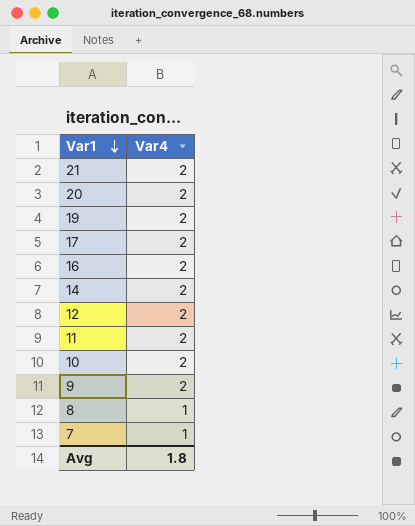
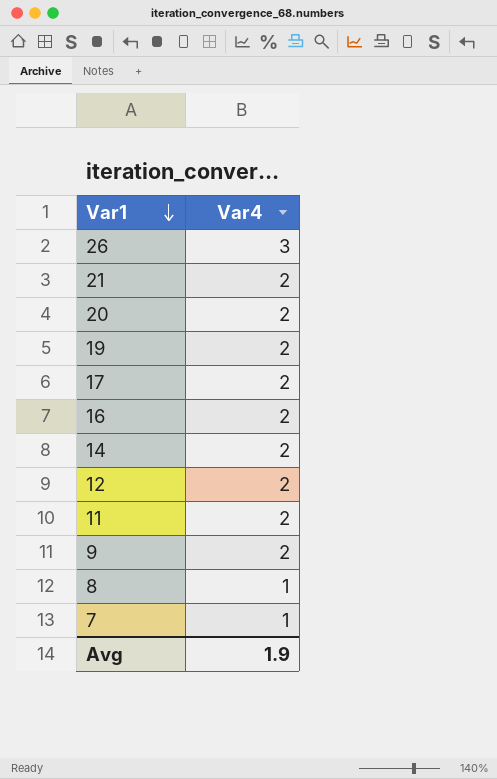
row 10: 2 -> none
row 26: none -> 3
Avg | Var4: 1.8 -> 1.9

